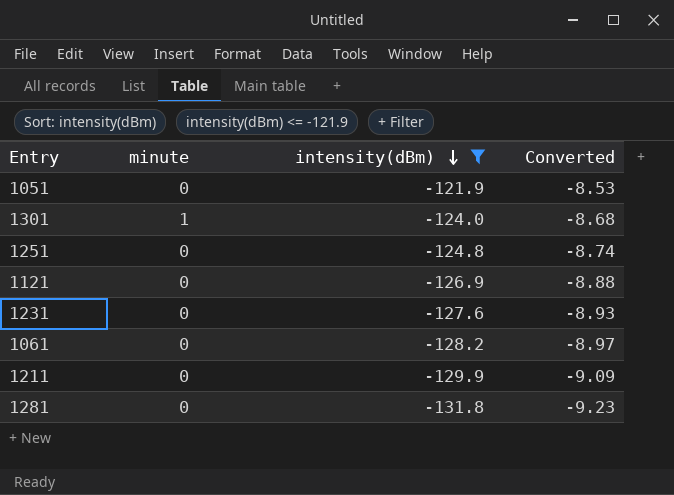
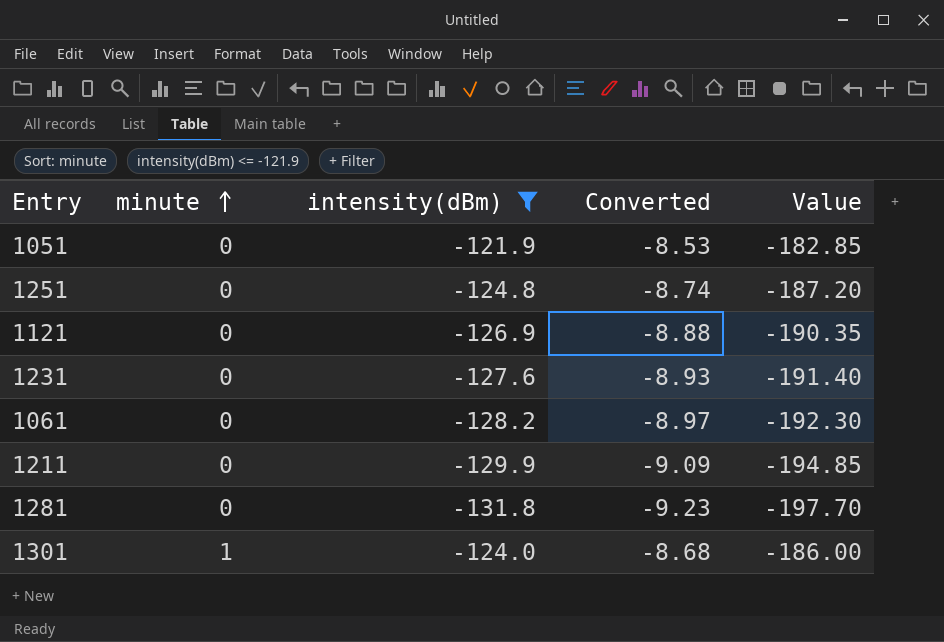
row order: intensity(dBm) descending -> minute ascending
column Value | formula: none -> [intensity(dBm)] * 1.5

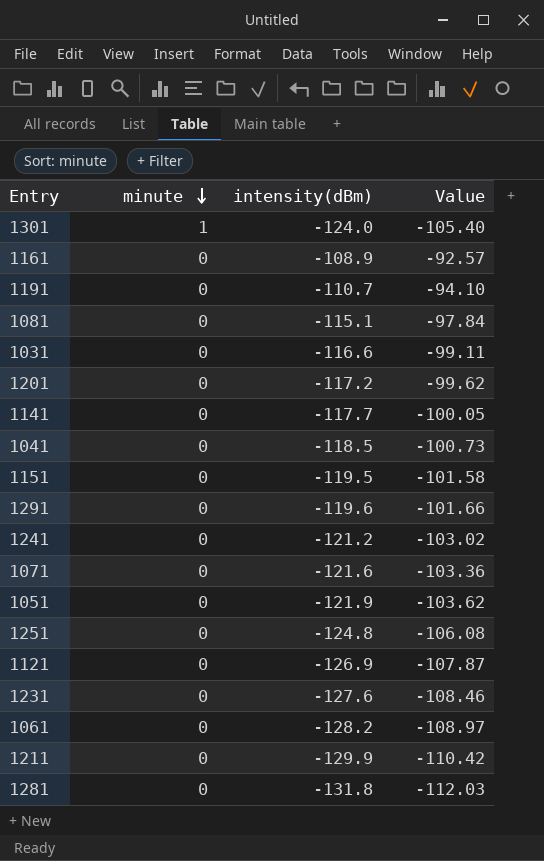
filter: intensity(dBm) <= -121.9 -> none
row order: minute ascending -> minute descending
column Converted | formula: [intensity(dBm)] * 0.07 -> none
column Value | formula: [intensity(dBm)] * 1.5 -> [intensity(dBm)] * 0.85

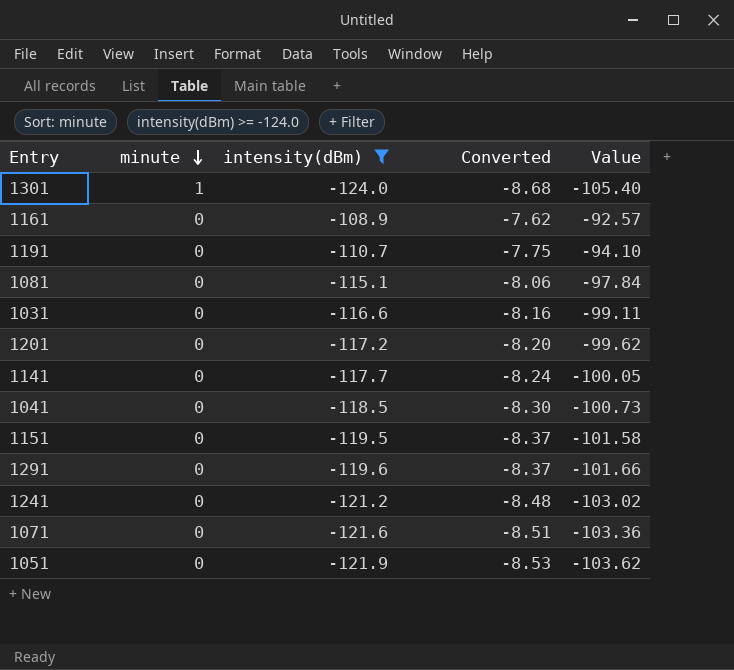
filter: none -> intensity(dBm) >= -124.0
column Converted | formula: none -> [intensity(dBm)] * 0.07

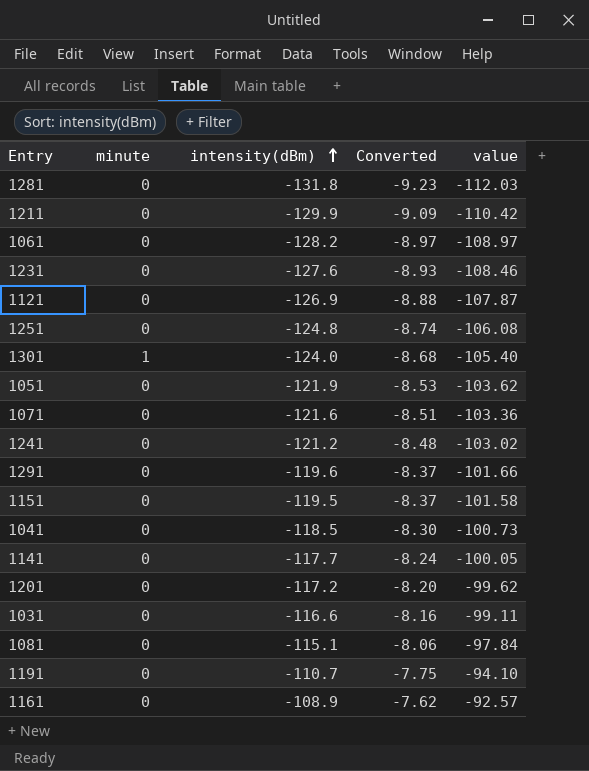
filter: intensity(dBm) >= -124.0 -> none
row order: minute descending -> intensity(dBm) ascending
column name: Value -> value

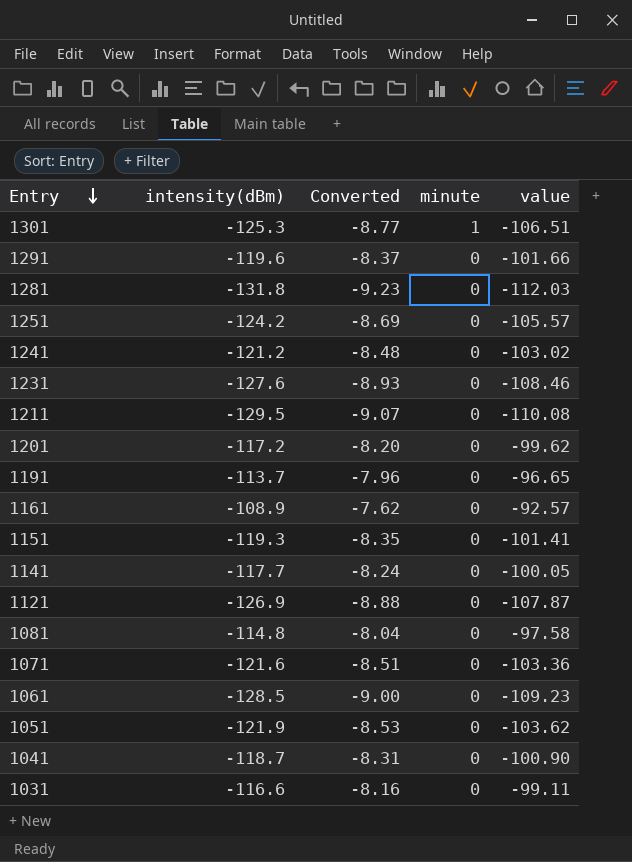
row order: intensity(dBm) ascending -> Entry descending
column minute | position: 2 -> 4
1301 | intensity(dBm): -124.0 -> -125.3
1301 | Converted: -8.68 -> -8.77
1301 | value: -105.40 -> -106.51
1251 | intensity(dBm): -124.8 -> -124.2
1251 | Converted: -8.74 -> -8.69
1251 | value: -106.08 -> -105.57
1211 | intensity(dBm): -129.9 -> -129.5
1211 | Converted: -9.09 -> -9.07
1211 | value: -110.42 -> -110.08
1191 | intensity(dBm): -110.7 -> -113.7
1191 | Converted: -7.75 -> -7.96
1191 | value: -94.10 -> -96.65
1151 | intensity(dBm): -119.5 -> -119.3
1151 | Converted: -8.37 -> -8.35
1151 | value: -101.58 -> -101.41
1081 | intensity(dBm): -115.1 -> -114.8
1081 | Converted: -8.06 -> -8.04
1081 | value: -97.84 -> -97.58
1061 | intensity(dBm): -128.2 -> -128.5
1061 | Converted: -8.97 -> -9.00
1061 | value: -108.97 -> -109.23
1041 | intensity(dBm): -118.5 -> -118.7
1041 | Converted: -8.30 -> -8.31
1041 | value: -100.73 -> -100.90

